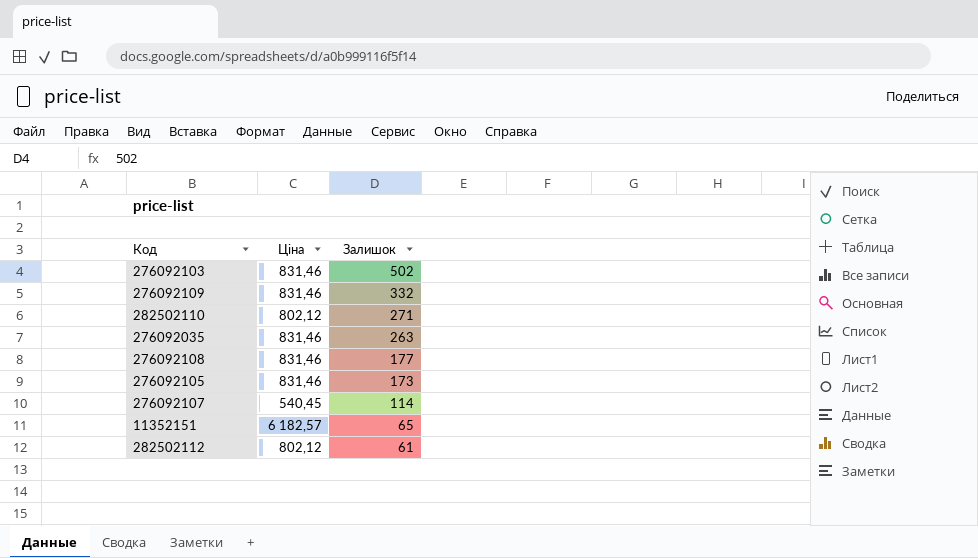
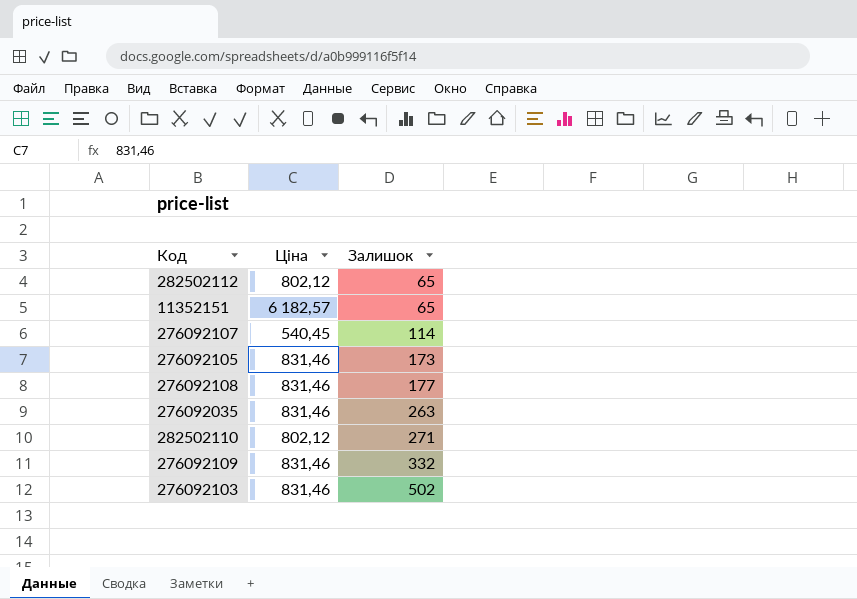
row order: Залишок descending -> Залишок ascending
282502112 | Залишок: 61 -> 65

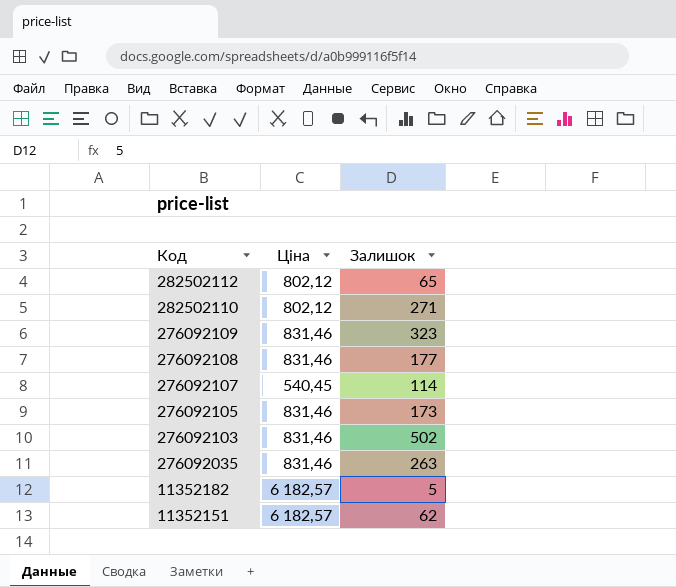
row order: Залишок ascending -> Код descending
276092109 | Залишок: 332 -> 323
row 11352182: none -> 6 182,57 | 5
11352151 | Залишок: 65 -> 62

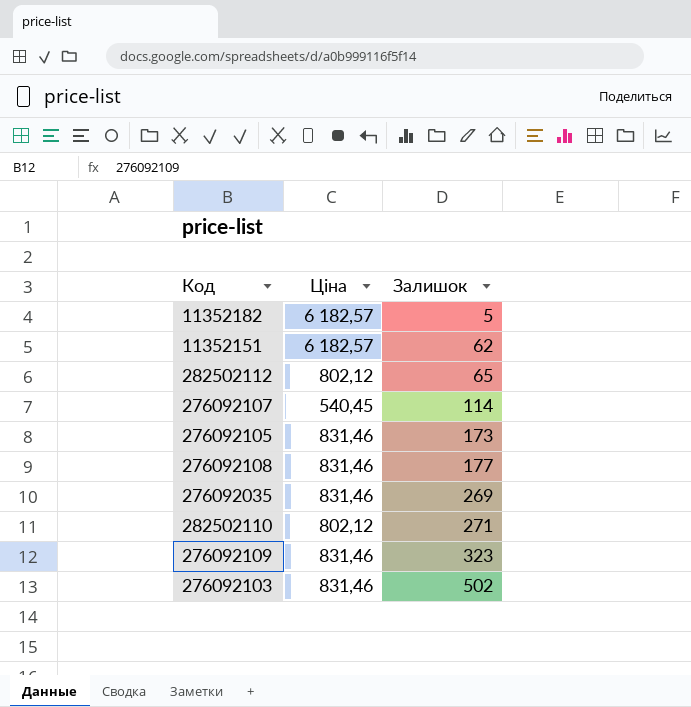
row order: Код descending -> Залишок ascending
276092035 | Залишок: 263 -> 269

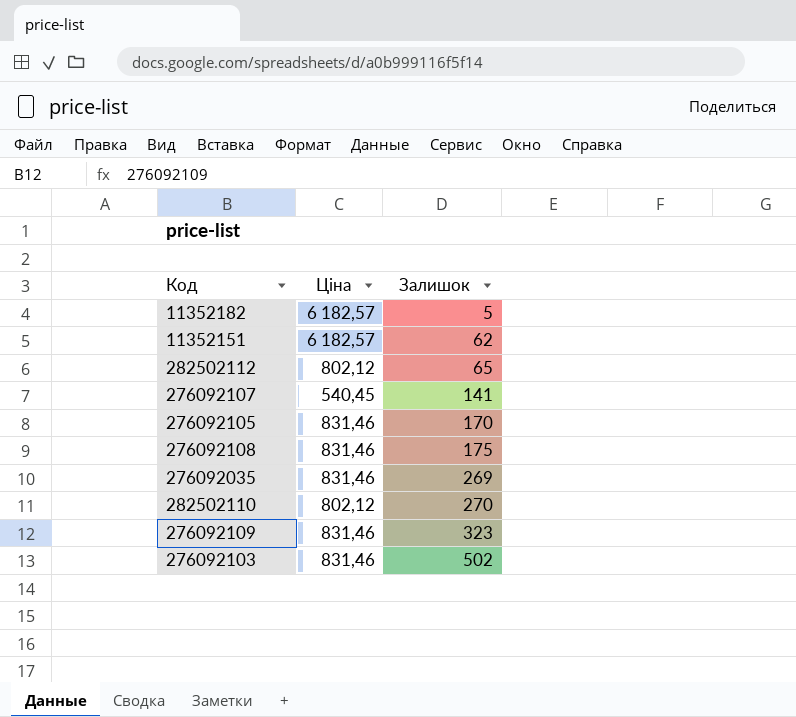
276092107 | Залишок: 114 -> 141
276092105 | Залишок: 173 -> 170
276092108 | Залишок: 177 -> 175
282502110 | Залишок: 271 -> 270

